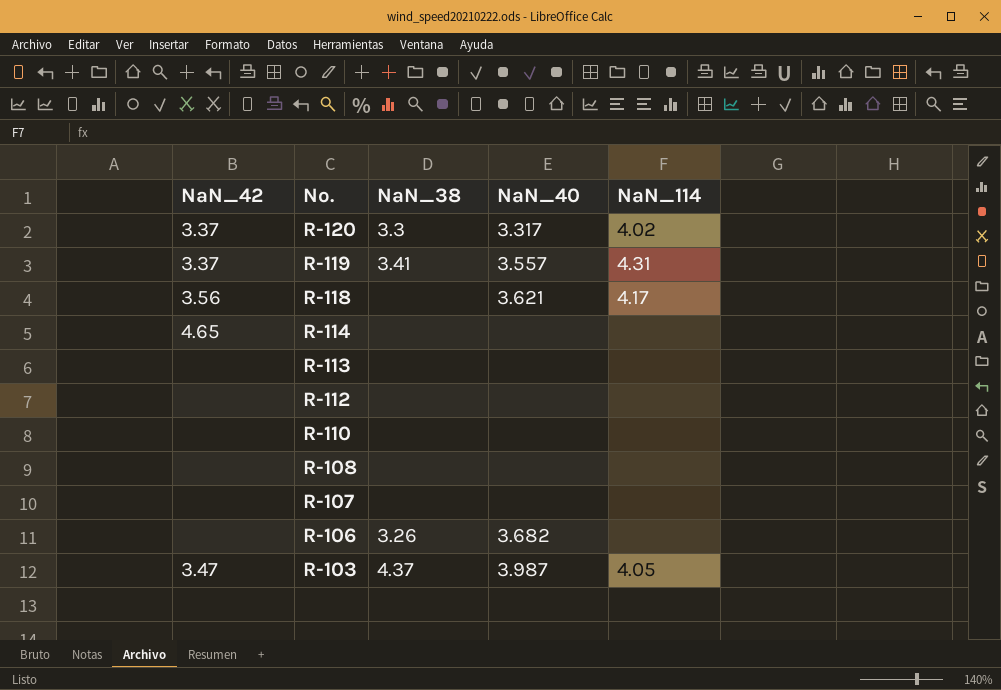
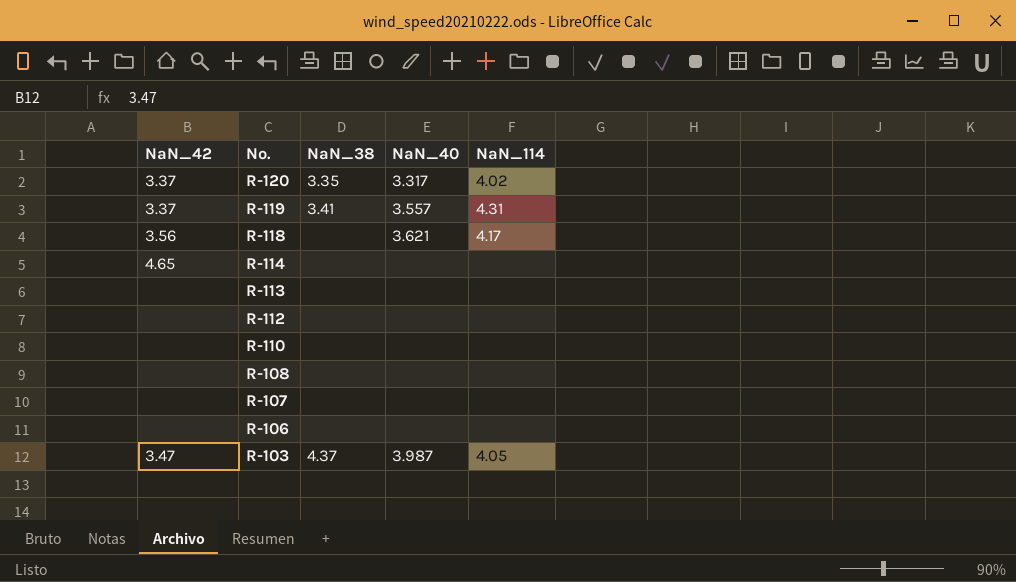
R-120 | NaN_38: 3.3 -> 3.35
R-106 | NaN_38: 3.26 -> none
R-106 | NaN_40: 3.682 -> none

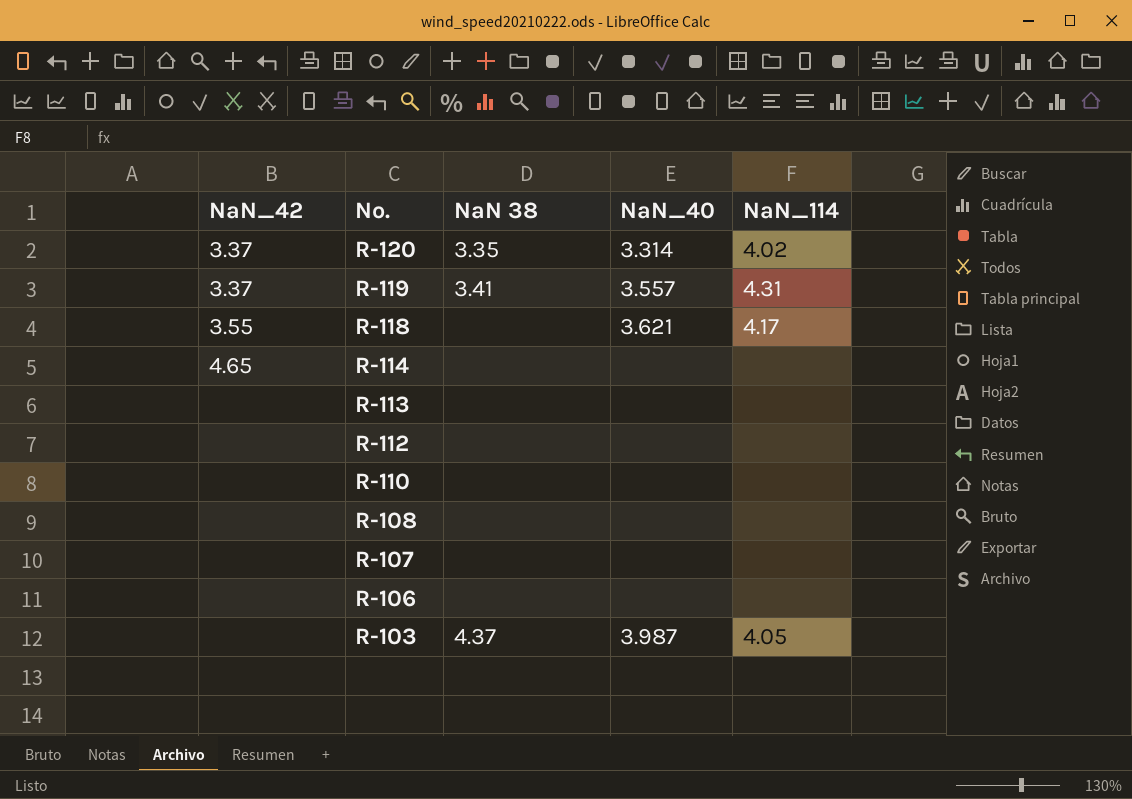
column name: NaN_38 -> NaN 38
R-120 | NaN_40: 3.317 -> 3.314
R-118 | NaN_42: 3.56 -> 3.55
R-103 | NaN_42: 3.47 -> none

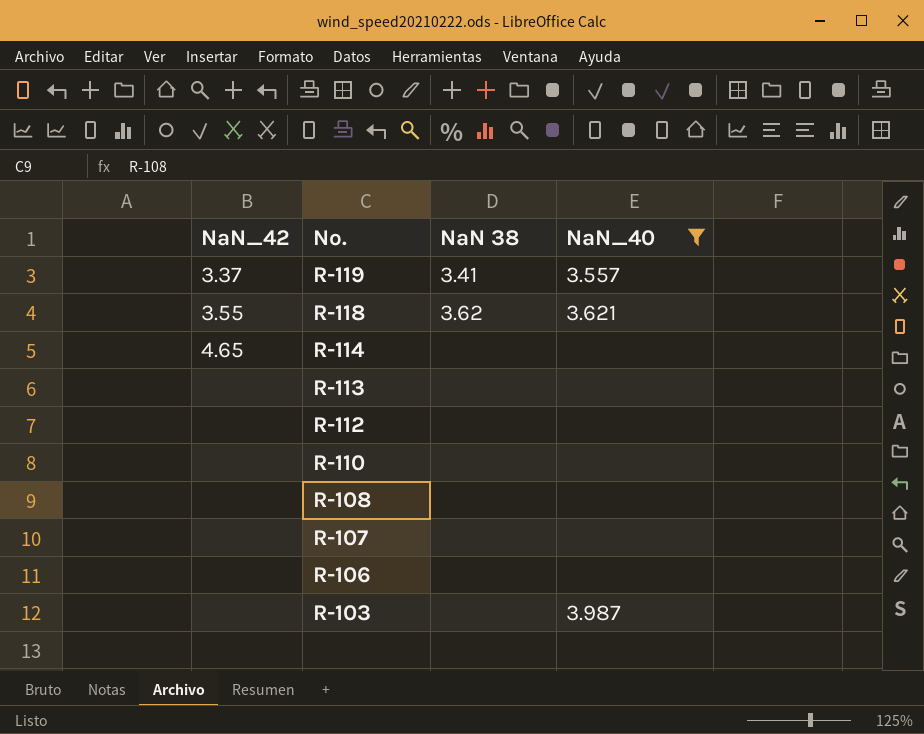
filter: none -> NaN_40 != 3.314
column NaN_114 | position: 5 -> none
R-118 | NaN 38: none -> 3.62
R-103 | NaN 38: 4.37 -> none

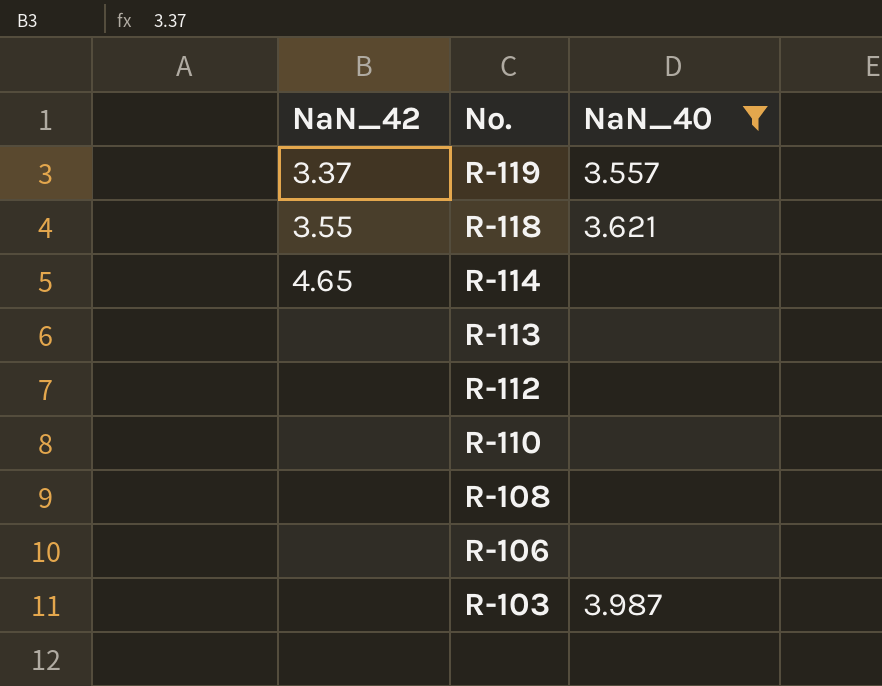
column NaN 38 | position: 3 -> none
row R-107: none | none | none -> none

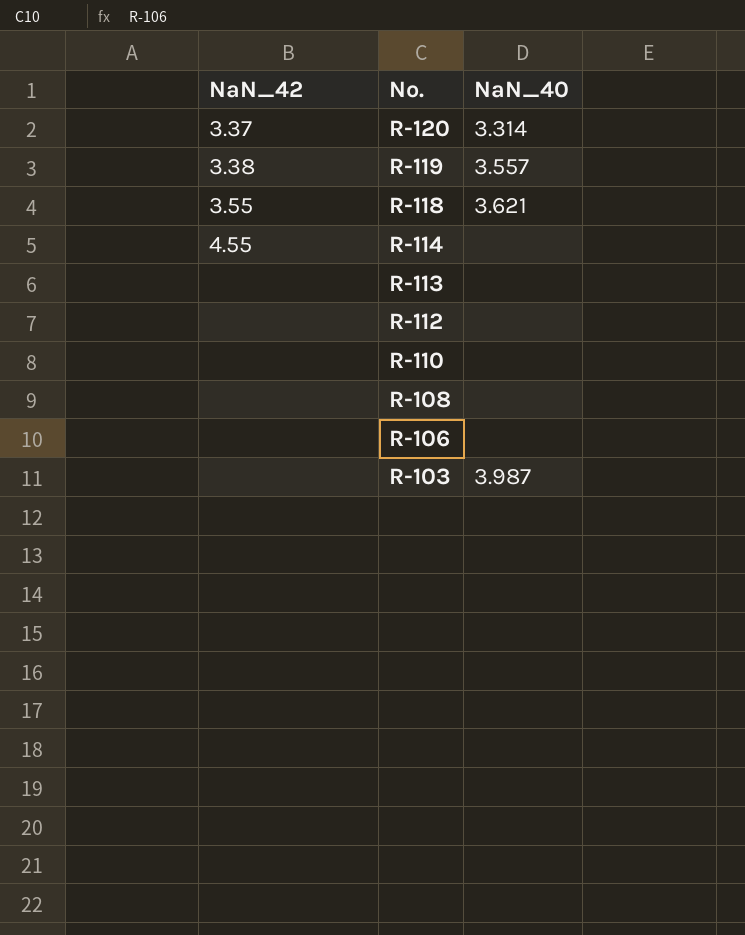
filter: NaN_40 != 3.314 -> none
R-119 | NaN_42: 3.37 -> 3.38
R-114 | NaN_42: 4.65 -> 4.55

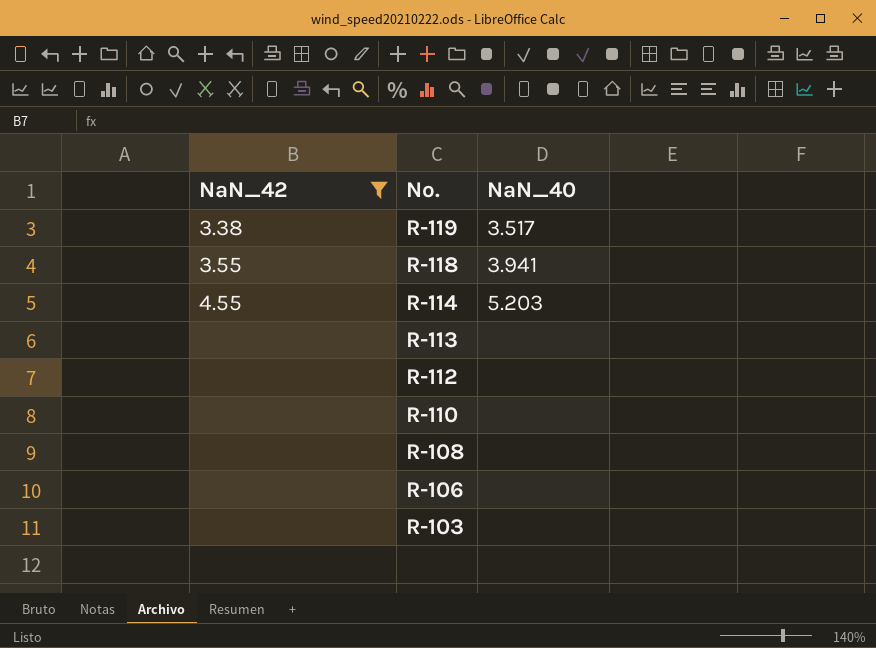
filter: none -> NaN_42 != 3.37
R-119 | NaN_40: 3.557 -> 3.517
R-118 | NaN_40: 3.621 -> 3.941
R-114 | NaN_40: none -> 5.203
R-103 | NaN_40: 3.987 -> none

